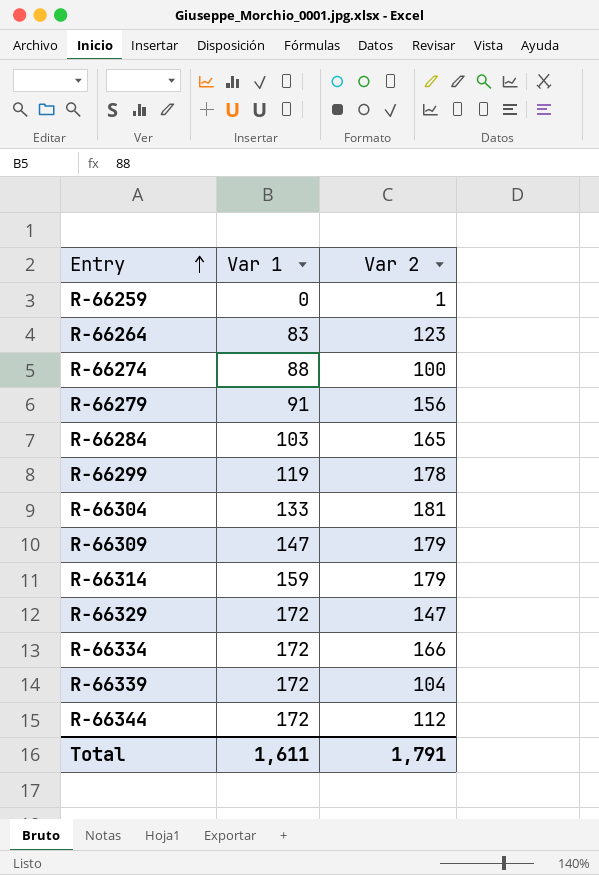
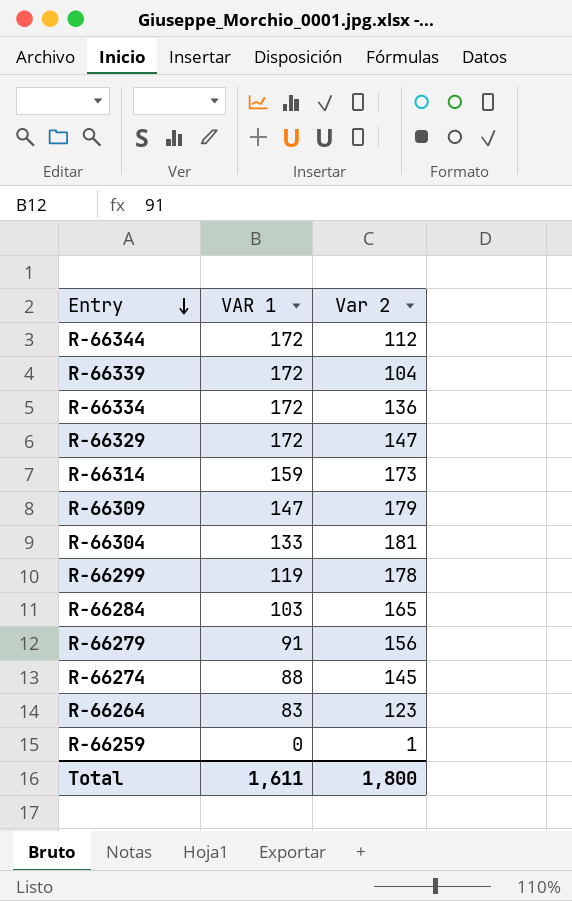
row order: Entry ascending -> Entry descending
column name: Var 1 -> VAR 1
R-66334 | Var 2: 166 -> 136
R-66314 | Var 2: 179 -> 173
R-66274 | Var 2: 100 -> 145
Total | Var 2: 1,791 -> 1,800

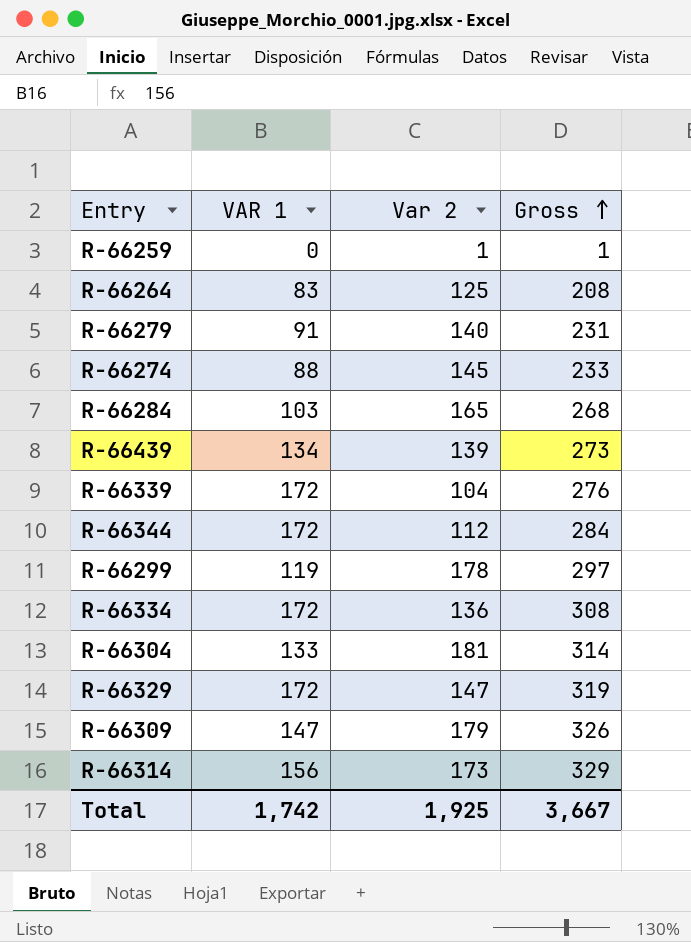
row order: Entry descending -> Gross ascending
column Gross | formula: none -> [VAR 1] + [Var 2]
R-66264 | Var 2: 123 -> 125
R-66279 | Var 2: 156 -> 140
row R-66439: none -> 134 | 139 | 273
R-66314 | VAR 1: 159 -> 156
Total | VAR 1: 1,611 -> 1,742
Total | Var 2: 1,800 -> 1,925

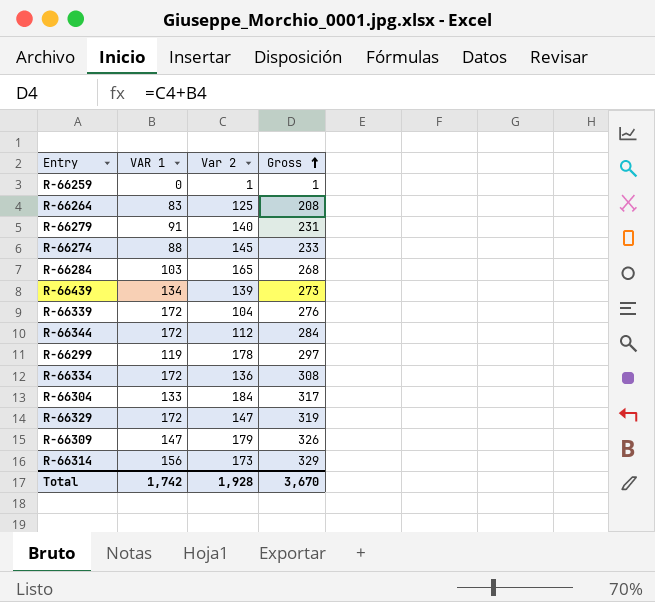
R-66304 | Var 2: 181 -> 184
R-66304 | Gross: 314 -> 317
Total | Var 2: 1,925 -> 1,928
Total | Gross: 3,667 -> 3,670

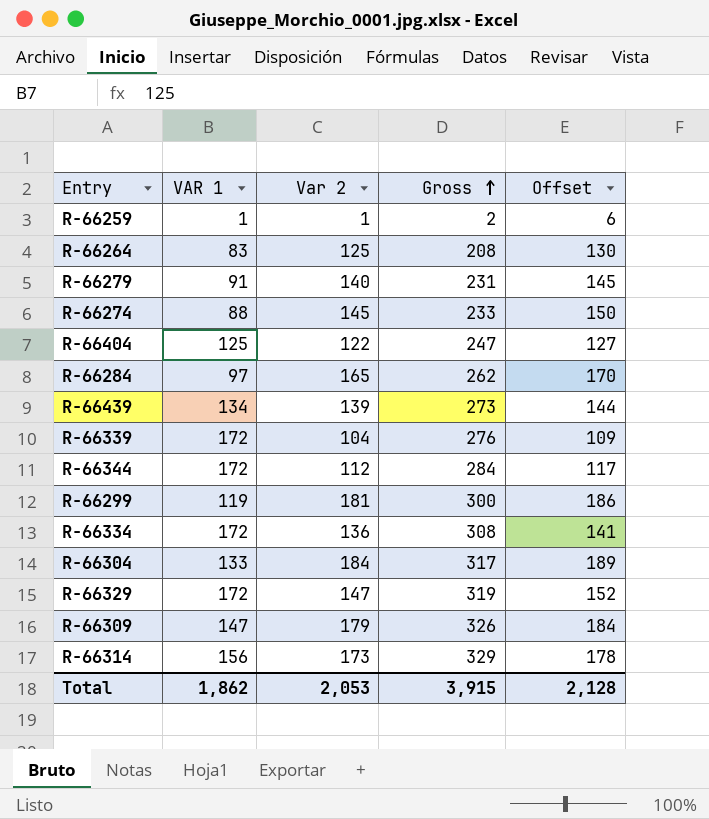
column Offset | formula: none -> [Var 2] + 5
R-66259 | VAR 1: 0 -> 1
R-66259 | Gross: 1 -> 2
row R-66404: none -> 125 | 122 | 247 | 127
R-66284 | VAR 1: 103 -> 97
R-66284 | Gross: 268 -> 262
R-66299 | Var 2: 178 -> 181
R-66299 | Gross: 297 -> 300
Total | VAR 1: 1,742 -> 1,862
Total | Var 2: 1,928 -> 2,053
Total | Gross: 3,670 -> 3,915

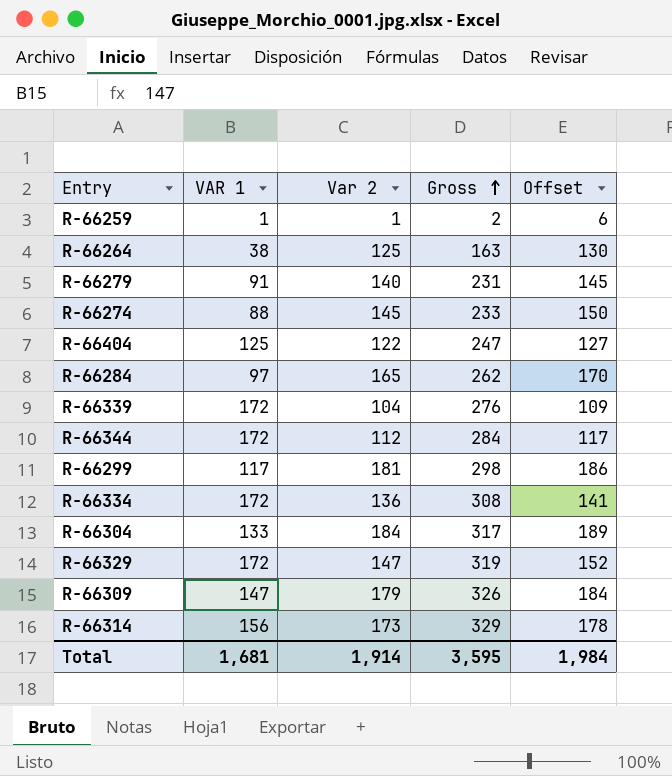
row R-66439: 134 | 139 | 273 | 144 -> none
R-66264 | VAR 1: 83 -> 38
R-66264 | Gross: 208 -> 163
R-66299 | VAR 1: 119 -> 117
R-66299 | Gross: 300 -> 298
Total | VAR 1: 1,862 -> 1,681
Total | Var 2: 2,053 -> 1,914
Total | Gross: 3,915 -> 3,595
Total | Offset: 2,128 -> 1,984

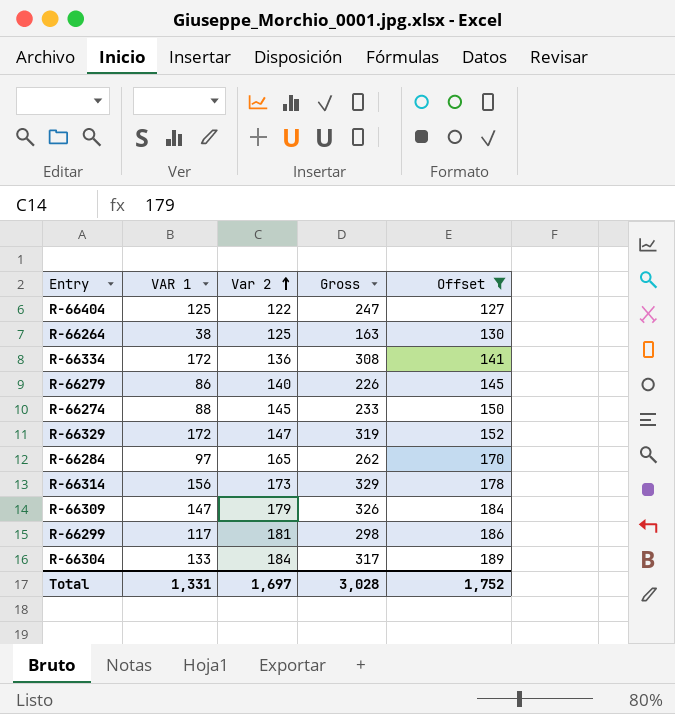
filter: none -> Offset >= 127
row order: Gross ascending -> Var 2 ascending
R-66279 | VAR 1: 91 -> 86
R-66279 | Gross: 231 -> 226
Total | VAR 1: 1,681 -> 1,331
Total | Var 2: 1,914 -> 1,697
Total | Gross: 3,595 -> 3,028
Total | Offset: 1,984 -> 1,752

